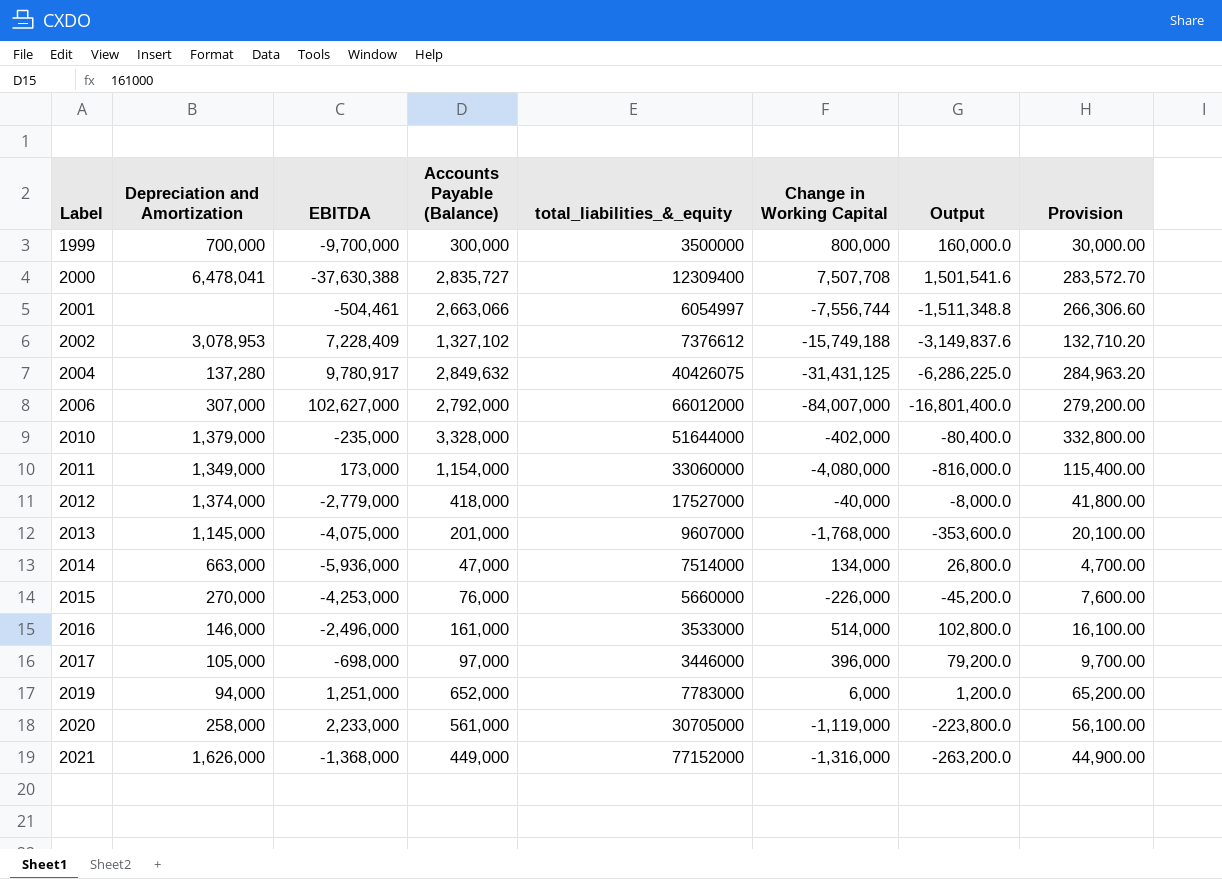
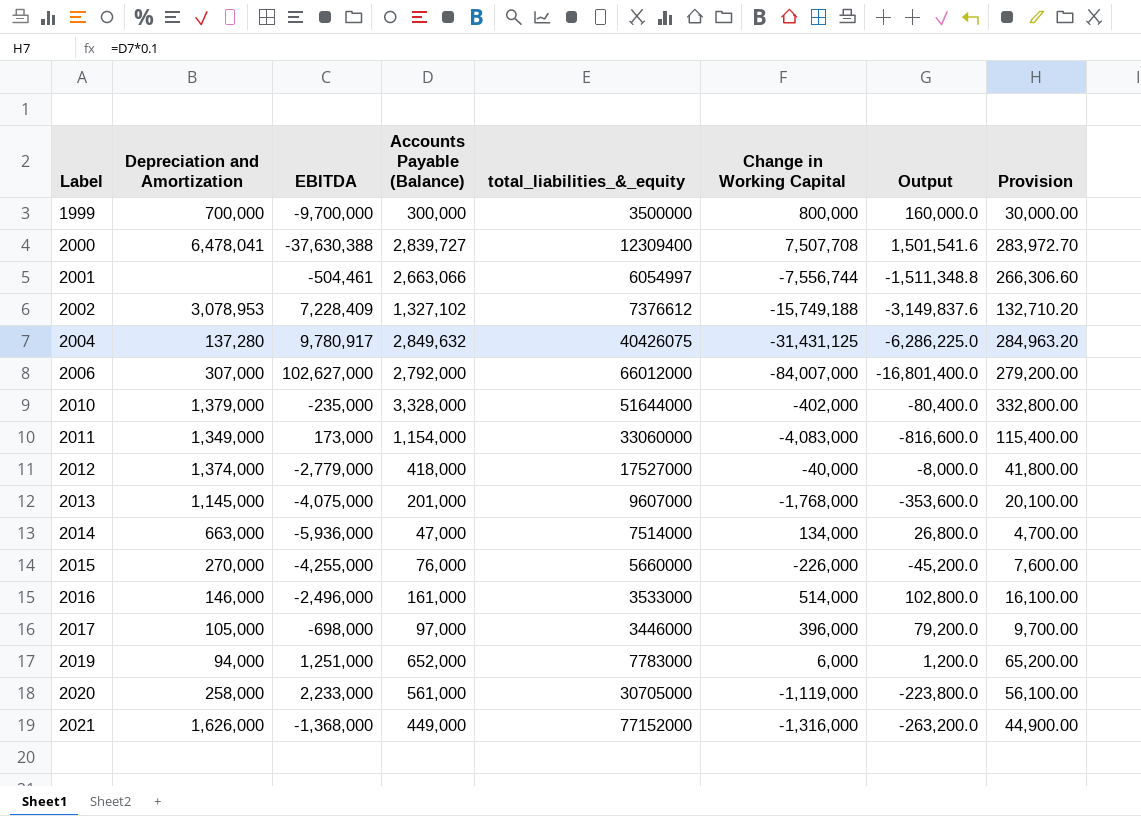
2000 | Accounts Payable (Balance): 2,835,727 -> 2,839,727
2000 | Provision: 283,572.70 -> 283,972.70
2011 | Change in Working Capital: -4,080,000 -> -4,083,000
2011 | Output: -816,000.0 -> -816,600.0
2015 | EBITDA: -4,253,000 -> -4,255,000

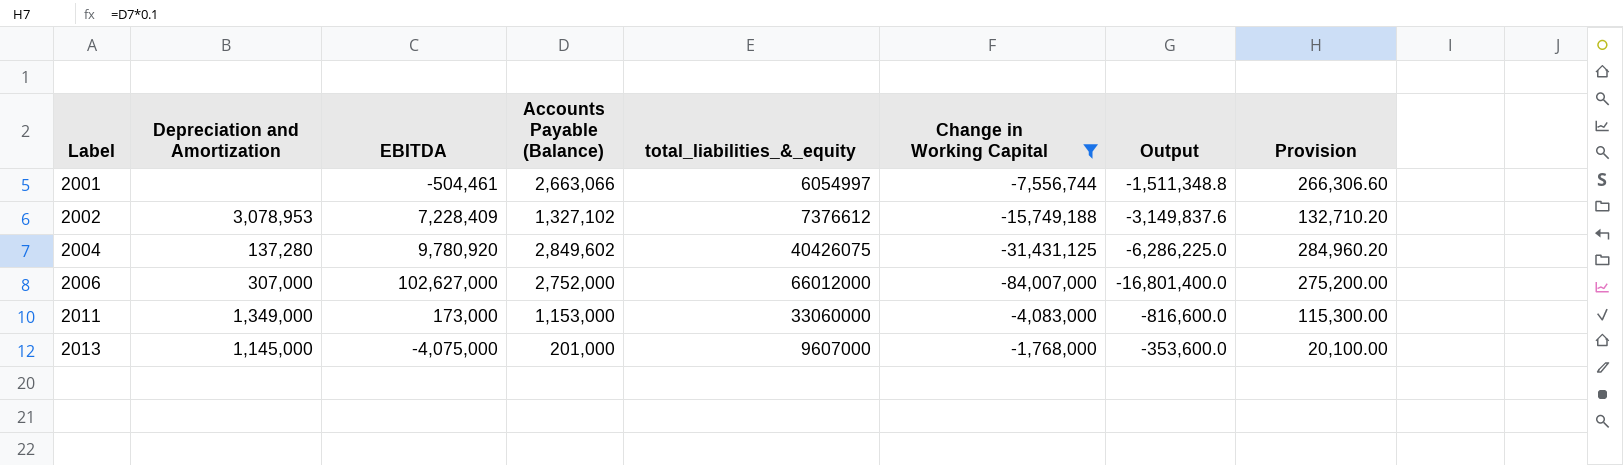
filter: none -> Change in Working Capital <= -1,768,000
2004 | EBITDA: 9,780,917 -> 9,780,920
2004 | Accounts Payable (Balance): 2,849,632 -> 2,849,602
2004 | Provision: 284,963.20 -> 284,960.20
2006 | Accounts Payable (Balance): 2,792,000 -> 2,752,000
2006 | Provision: 279,200.00 -> 275,200.00
2011 | Accounts Payable (Balance): 1,154,000 -> 1,153,000
2011 | Provision: 115,400.00 -> 115,300.00

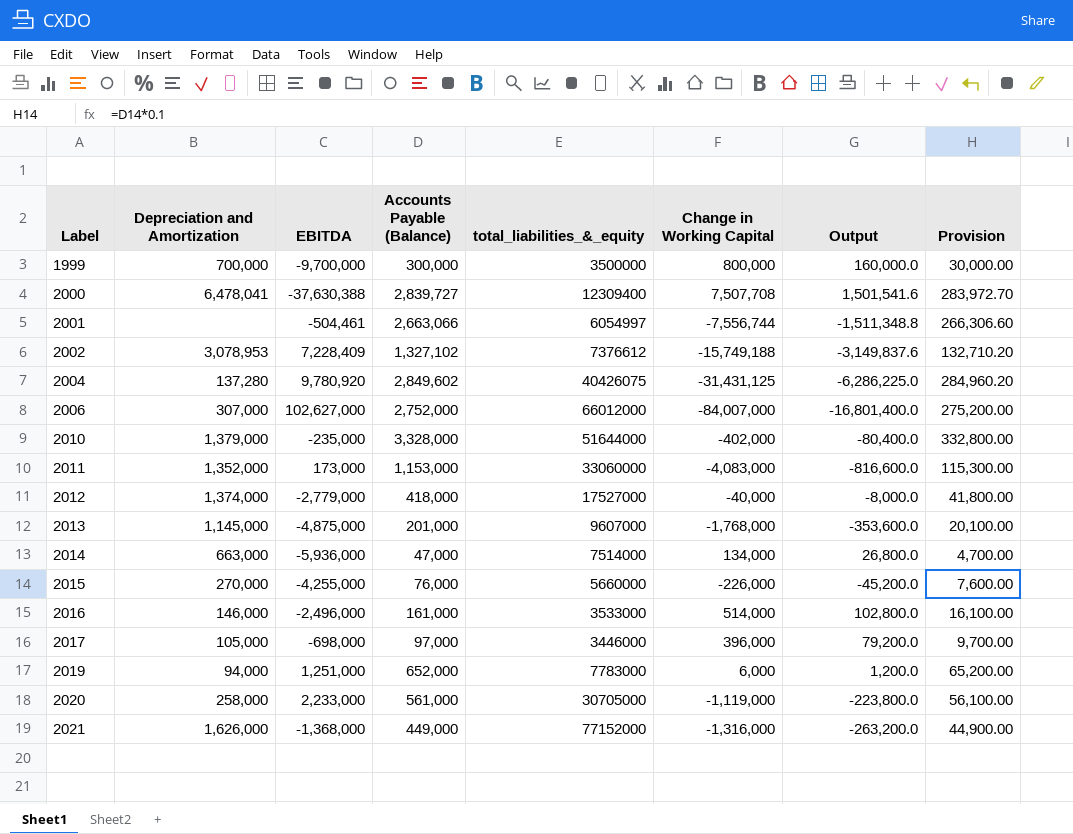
filter: Change in Working Capital <= -1,768,000 -> none
2011 | Depreciation and Amortization: 1,349,000 -> 1,352,000
2013 | EBITDA: -4,075,000 -> -4,875,000

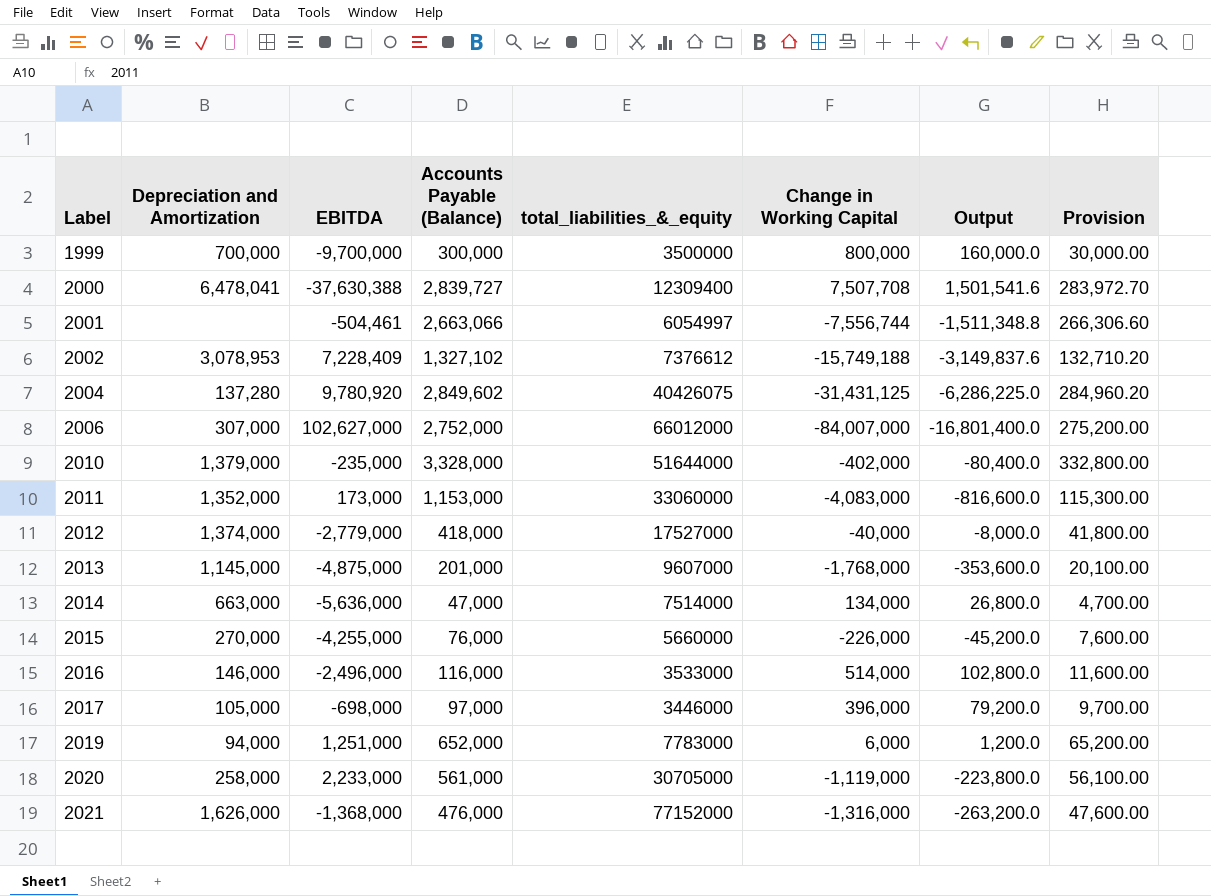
2014 | EBITDA: -5,936,000 -> -5,636,000
2016 | Accounts Payable (Balance): 161,000 -> 116,000
2016 | Provision: 16,100.00 -> 11,600.00
2021 | Accounts Payable (Balance): 449,000 -> 476,000
2021 | Provision: 44,900.00 -> 47,600.00

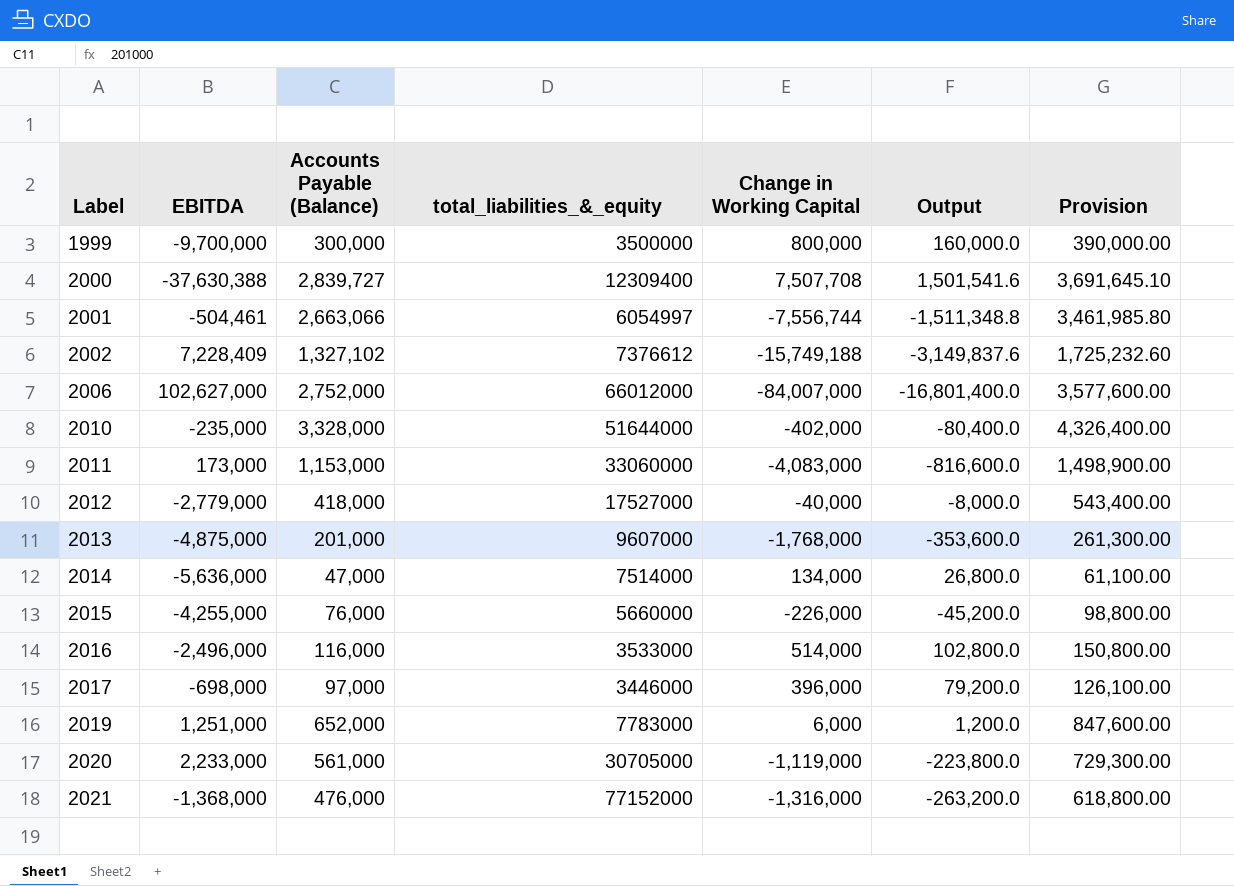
column Depreciation and Amortization | position: 2 -> none
column Provision | formula: [Accounts Payable (Balance)] * 0.1 -> [Accounts Payable (Balance)] * 1.3
row 2004: 137,280 | 9,780,920 | 2,849,602 | 40426075 | -31,431,125 | -6,286,225.0 | 284,960.20 -> none

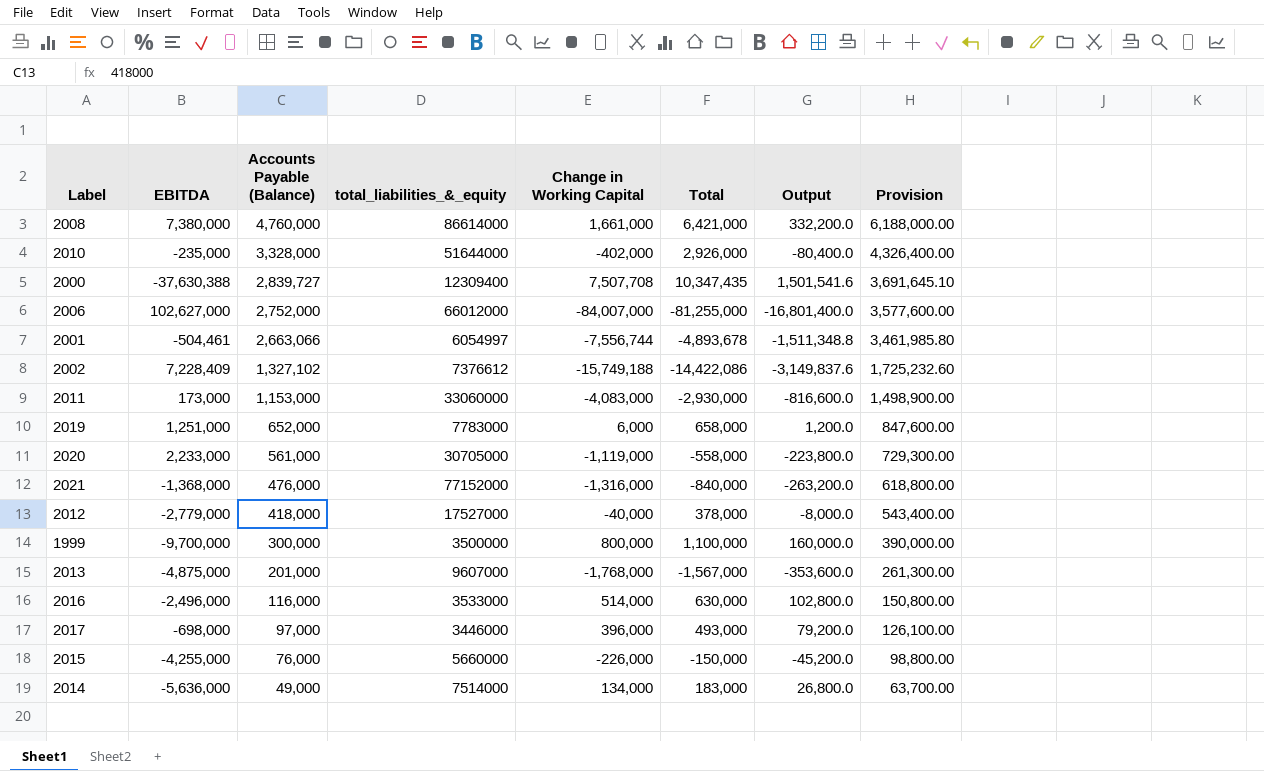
row order: Label ascending -> Accounts Payable (Balance) descending
column Total | formula: none -> [Accounts Payable (Balance)] + [Change in Working Capital]
row 2008: none -> 7,380,000 | 4,760,000 | 86614000 | 1,661,000 | 6,421,000 | 332,200.0 | 6,188,000.00
2014 | Accounts Payable (Balance): 47,000 -> 49,000
2014 | Provision: 61,100.00 -> 63,700.00

